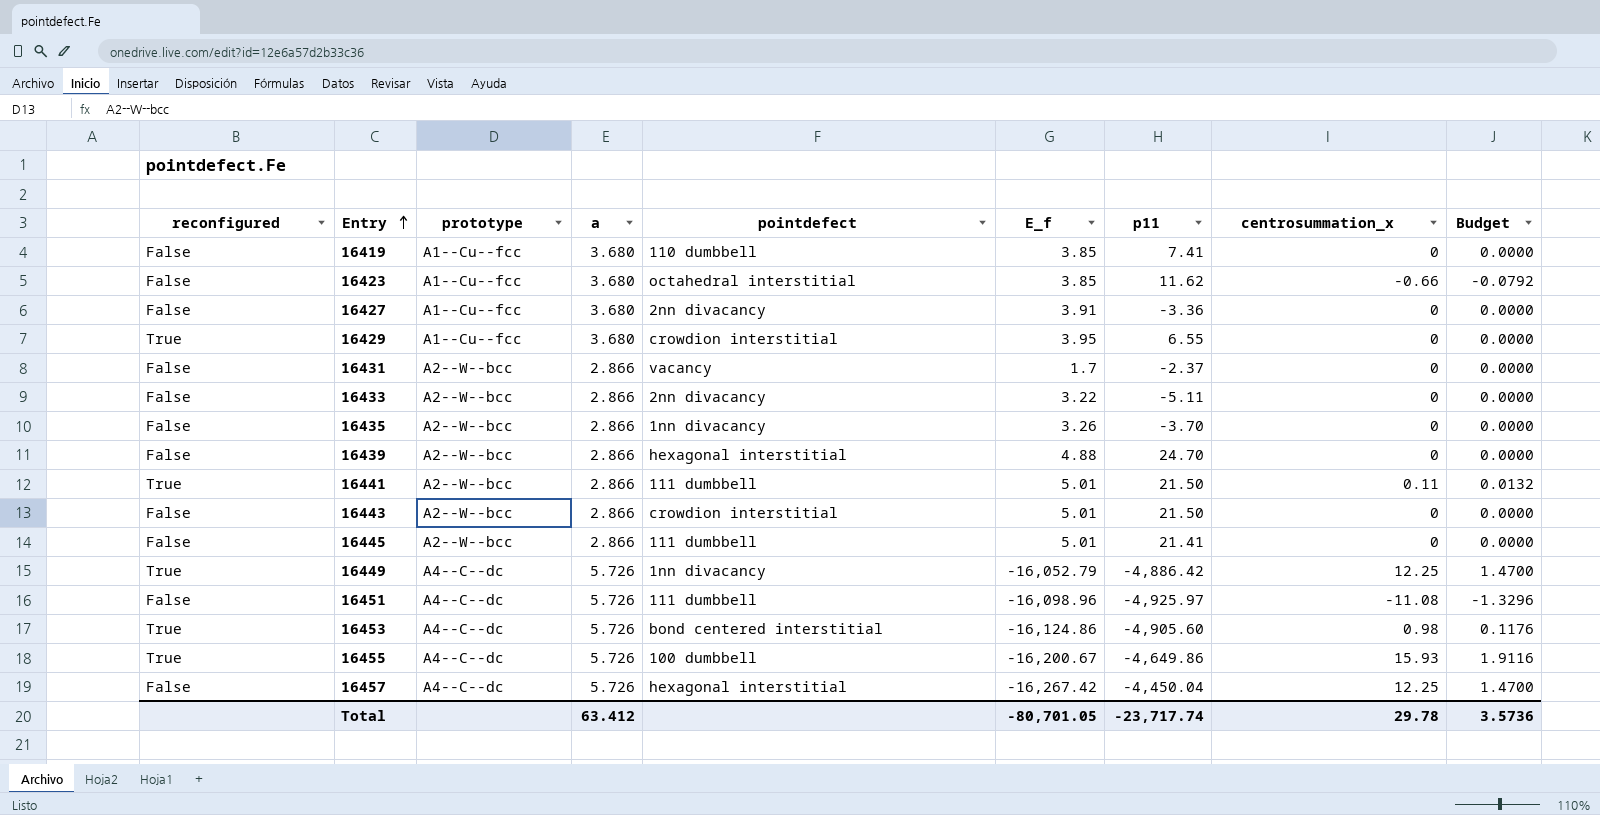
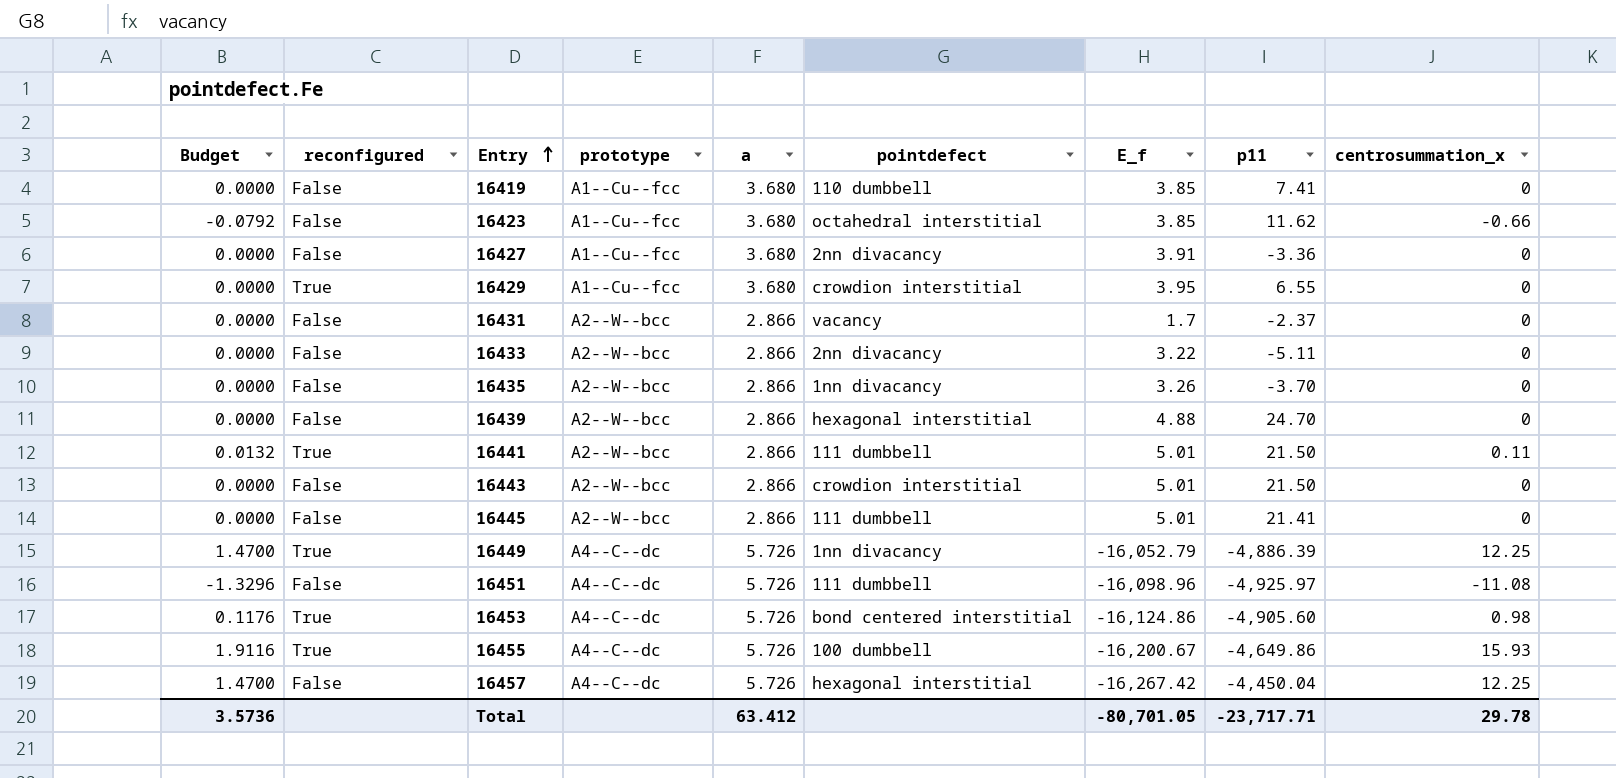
column Budget | position: 9 -> 1
16449 | p11: -4,886.42 -> -4,886.39
Total | p11: -23,717.74 -> -23,717.71

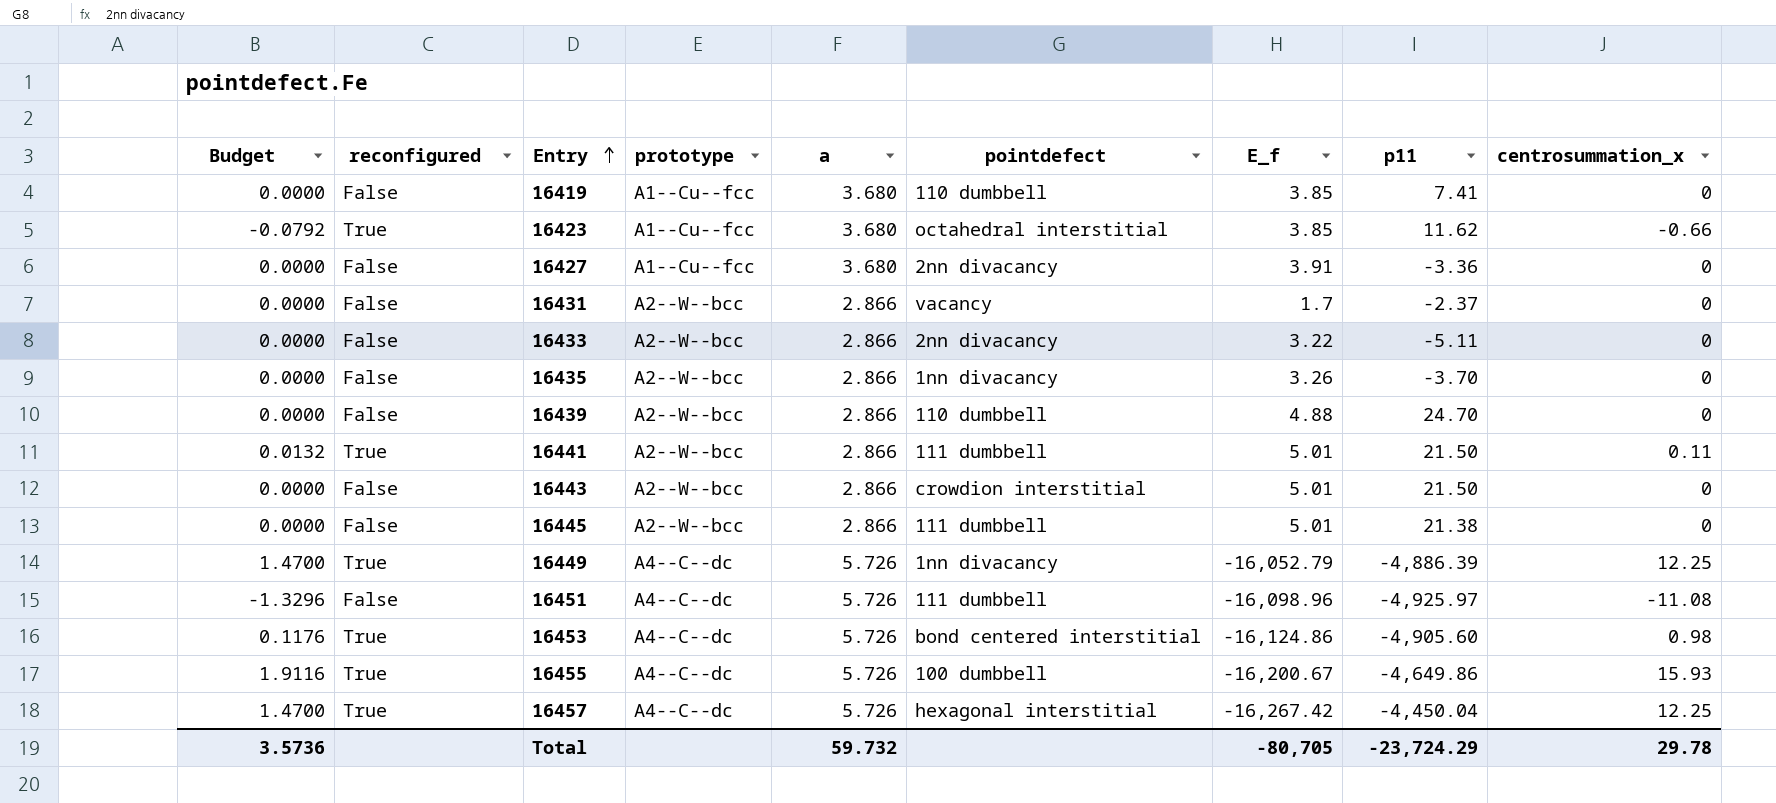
row 16429: 0.0000 | True | A1--Cu--fcc | 3.680 | crowdion interstitial | 3.95 | 6.55 | 0 -> none
16423 | reconfigured: False -> True
16439 | pointdefect: hexagonal interstitial -> 110 dumbbell
16445 | p11: 21.41 -> 21.38
16457 | reconfigured: False -> True
Total | a: 63.412 -> 59.732
Total | E_f: -80,701.05 -> -80,705
Total | p11: -23,717.71 -> -23,724.29

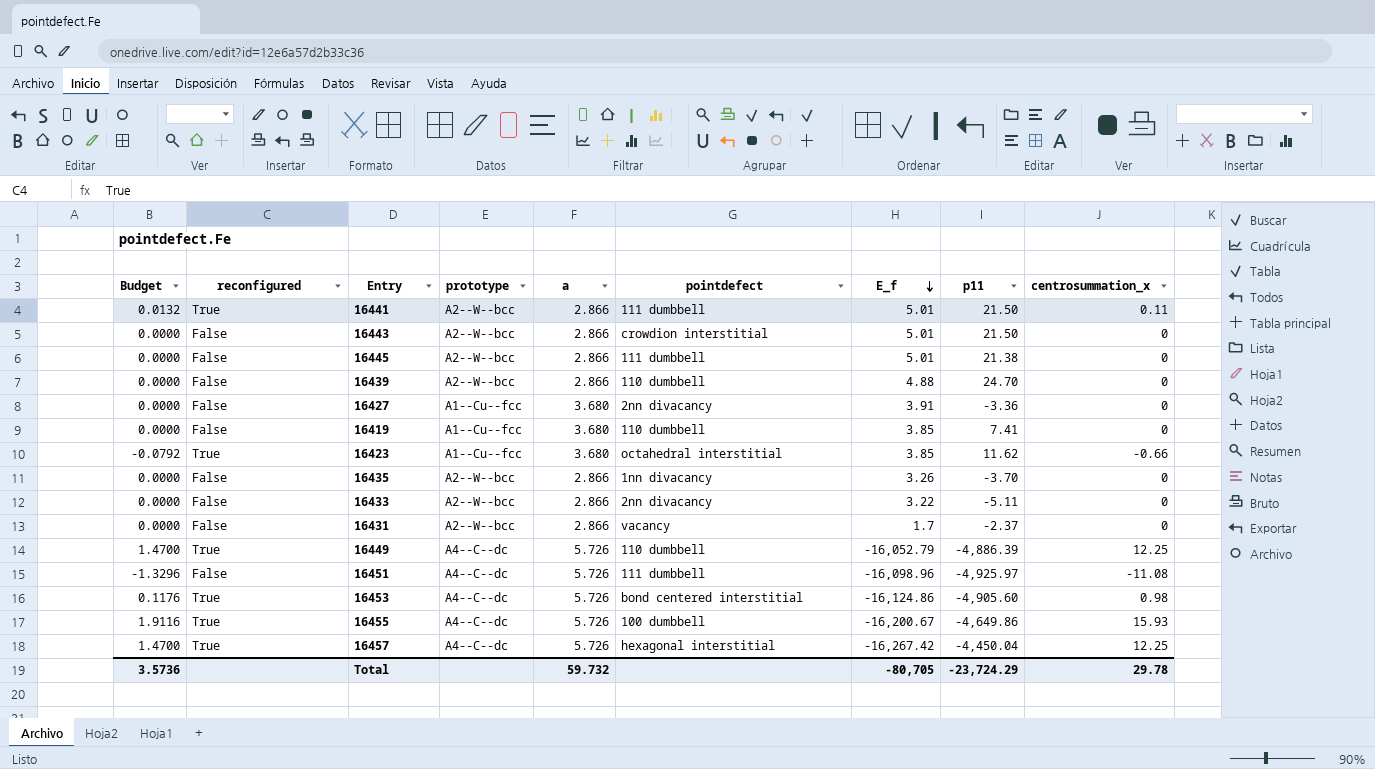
row order: Entry ascending -> E_f descending
16449 | pointdefect: 1nn divacancy -> 110 dumbbell

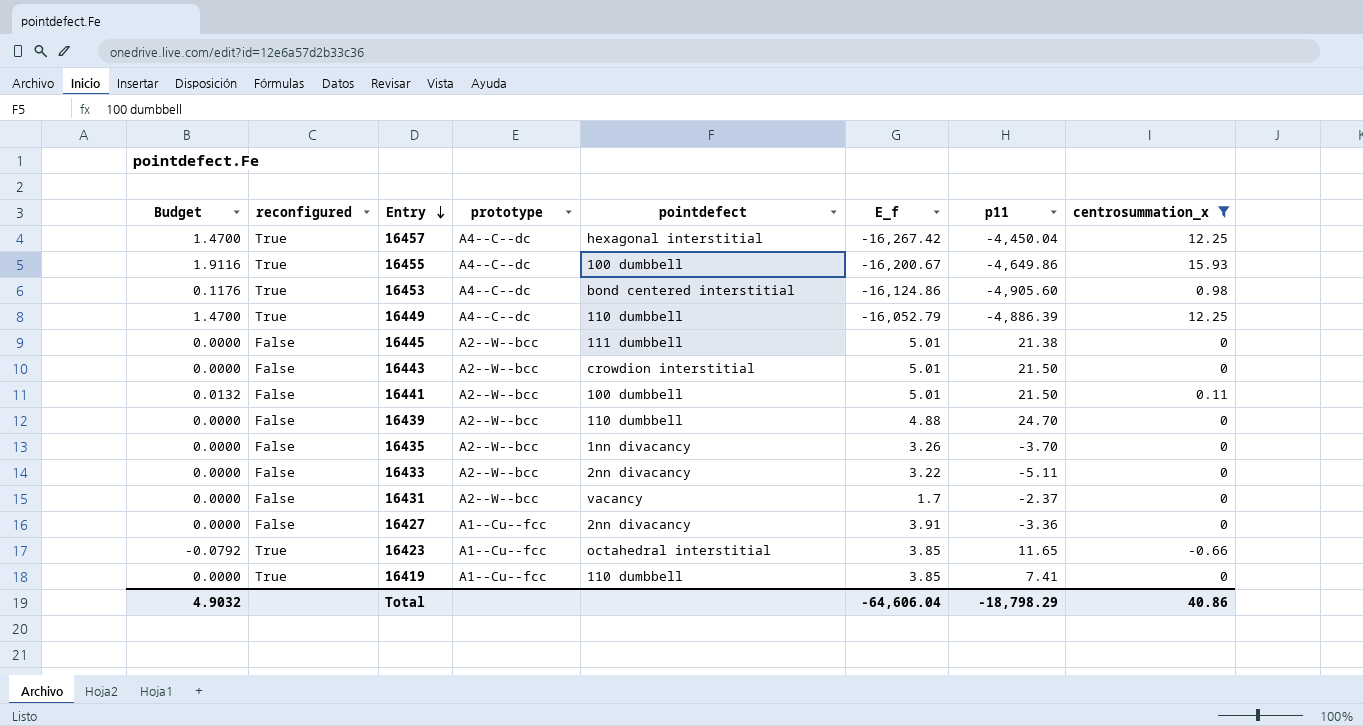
filter: none -> centrosummation_x != -11.08
row order: E_f descending -> Entry descending
column a | position: 5 -> none
16441 | reconfigured: True -> False
16441 | pointdefect: 111 dumbbell -> 100 dumbbell
16423 | p11: 11.62 -> 11.65
16419 | reconfigured: False -> True
Total | Budget: 3.5736 -> 4.9032
Total | E_f: -80,705 -> -64,606.04
Total | p11: -23,724.29 -> -18,798.29
Total | centrosummation_x: 29.78 -> 40.86

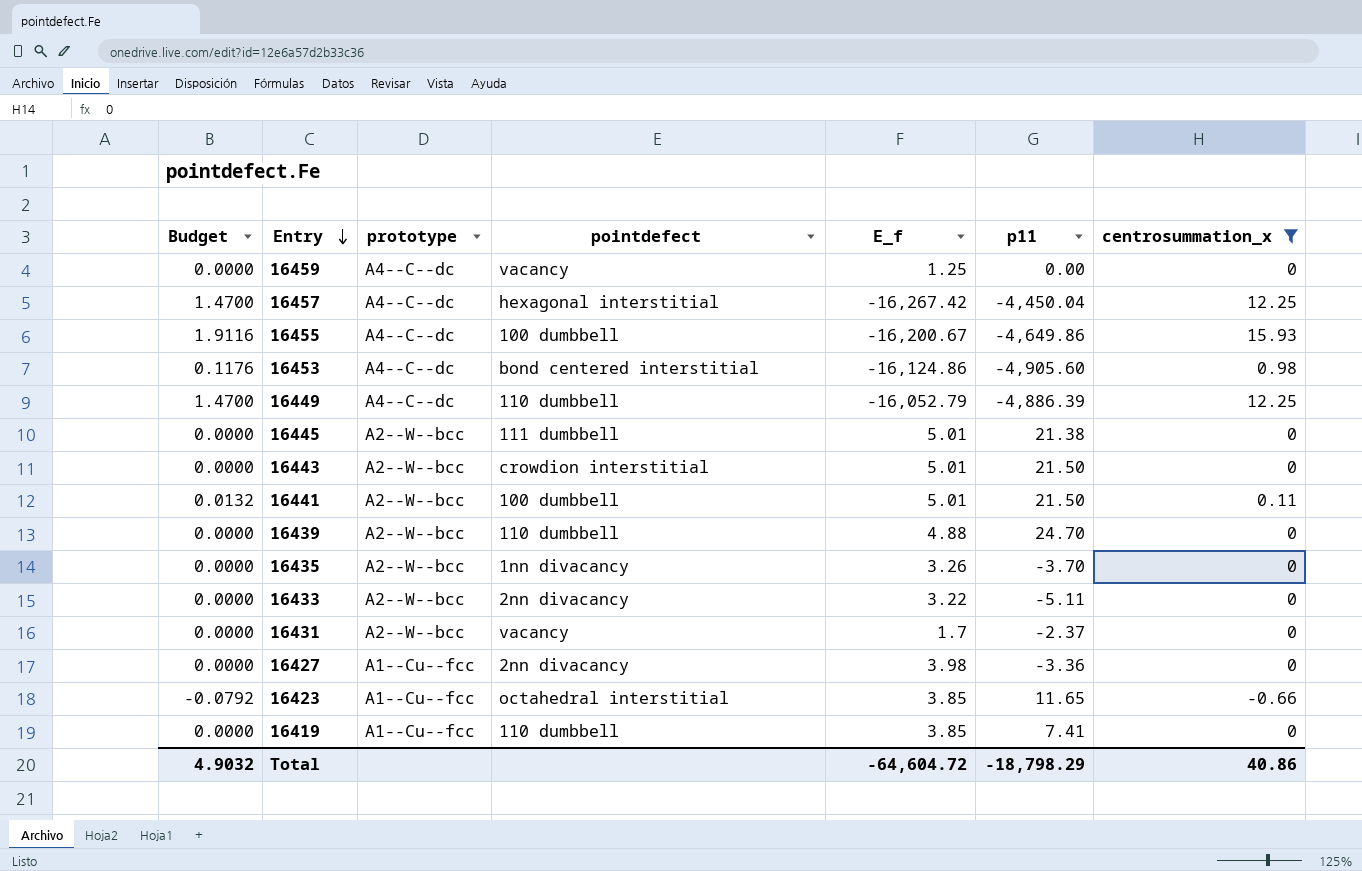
column reconfigured | position: 2 -> none
row 16459: none -> 0.0000 | A4--C--dc | vacancy | 1.25 | 0.00 | 0
16427 | E_f: 3.91 -> 3.98
Total | E_f: -64,606.04 -> -64,604.72

